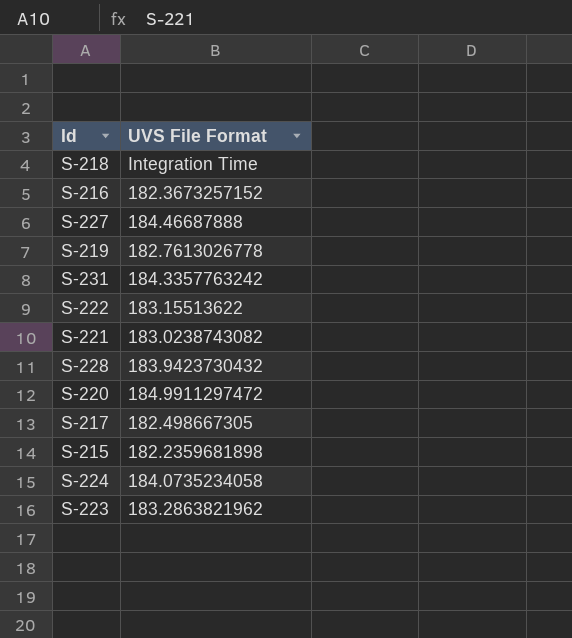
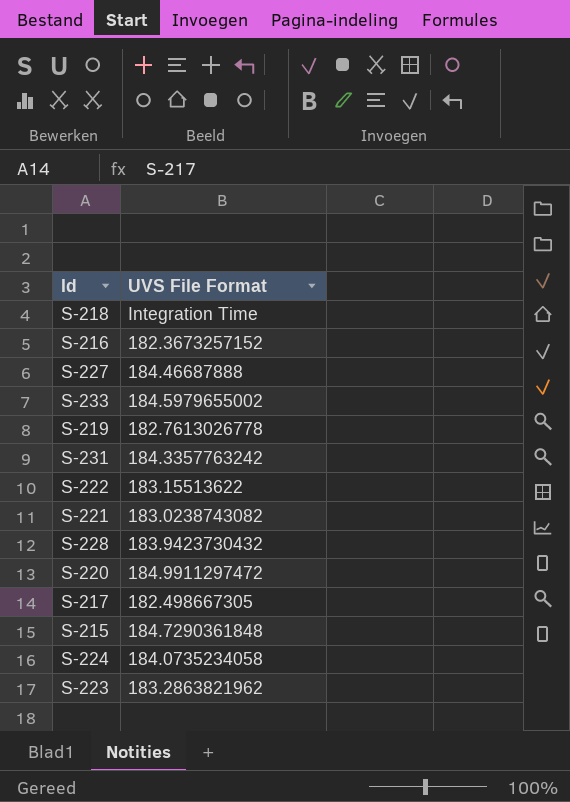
row S-233: none -> 184.5979655002
S-215 | UVS File Format: 182.2359681898 -> 184.7290361848

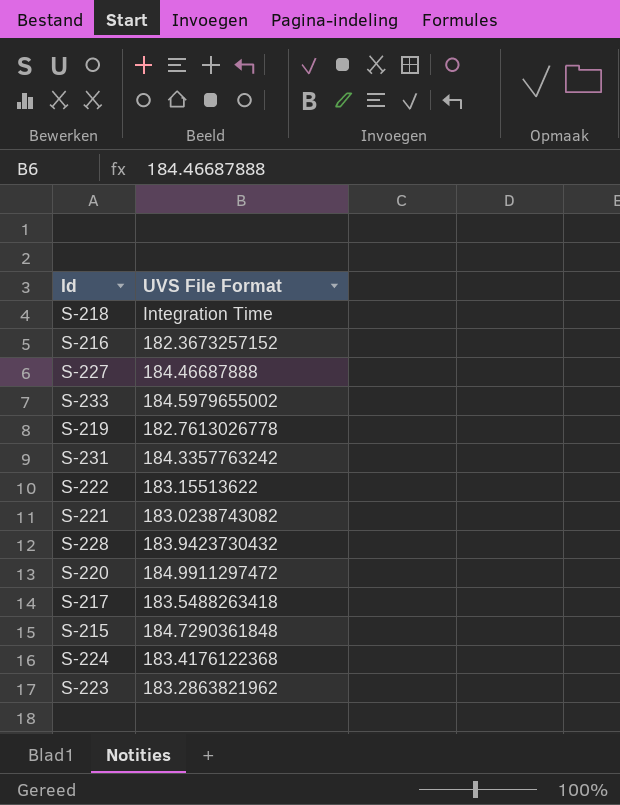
S-217 | UVS File Format: 182.498667305 -> 183.5488263418
S-224 | UVS File Format: 184.0735234058 -> 183.4176122368

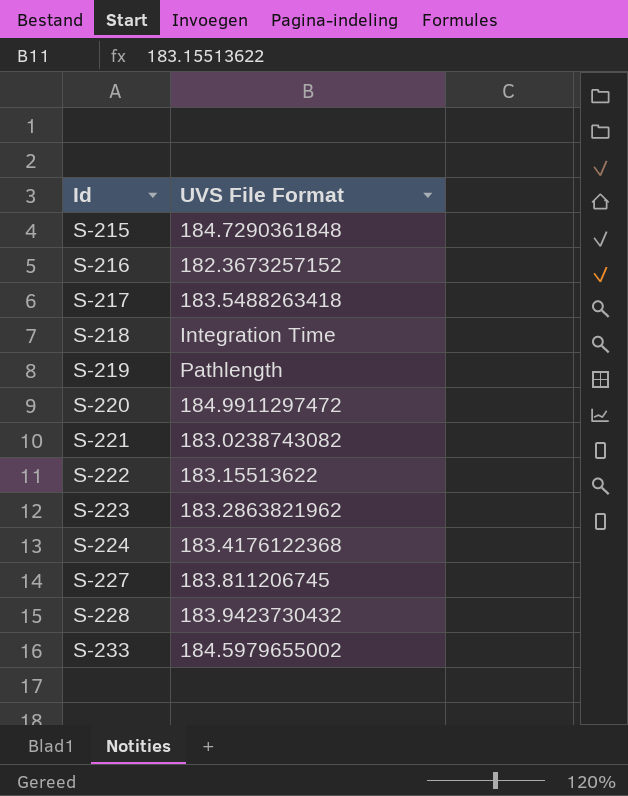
row order: none -> Id ascending
row S-231: 184.3357763242 -> none
S-219 | UVS File Format: 182.7613026778 -> Pathlength
S-227 | UVS File Format: 184.46687888 -> 183.811206745

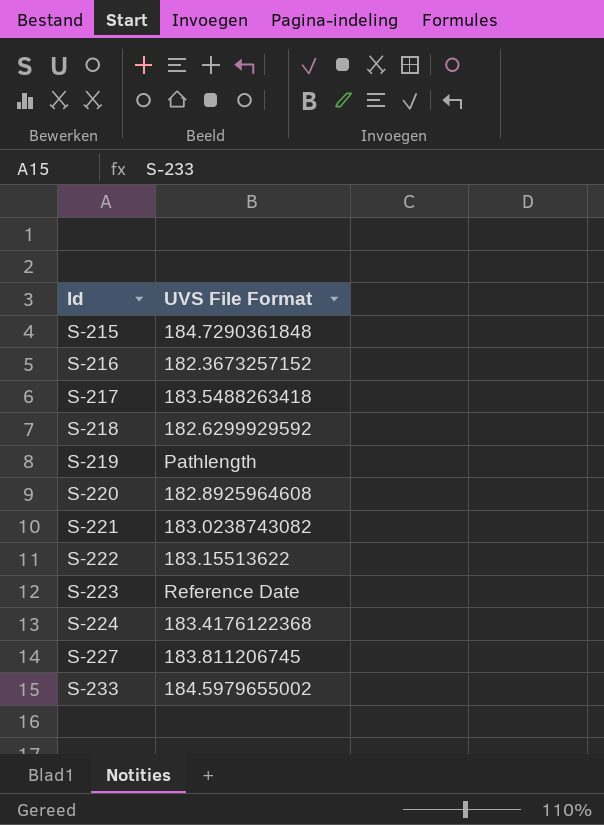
row S-228: 183.9423730432 -> none
S-218 | UVS File Format: Integration Time -> 182.6299929592
S-220 | UVS File Format: 184.9911297472 -> 182.8925964608
S-223 | UVS File Format: 183.2863821962 -> Reference Date

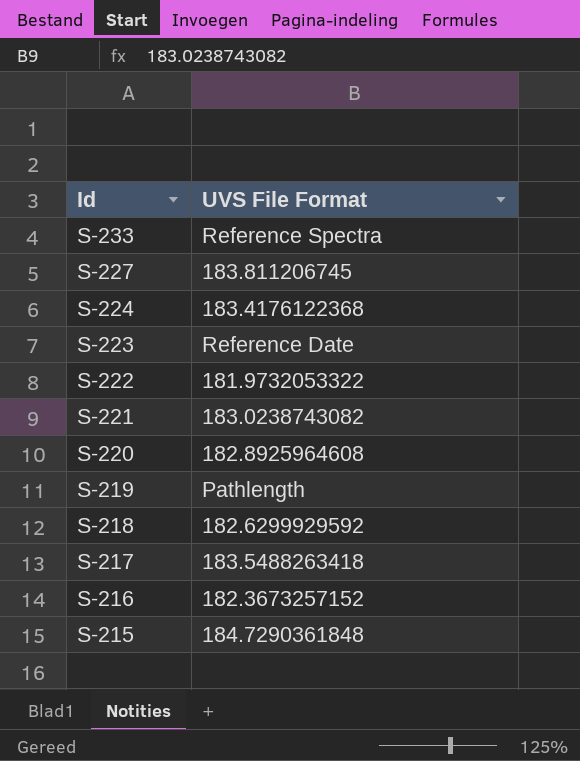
row order: Id ascending -> Id descending
S-233 | UVS File Format: 184.5979655002 -> Reference Spectra
S-222 | UVS File Format: 183.15513622 -> 181.9732053322

